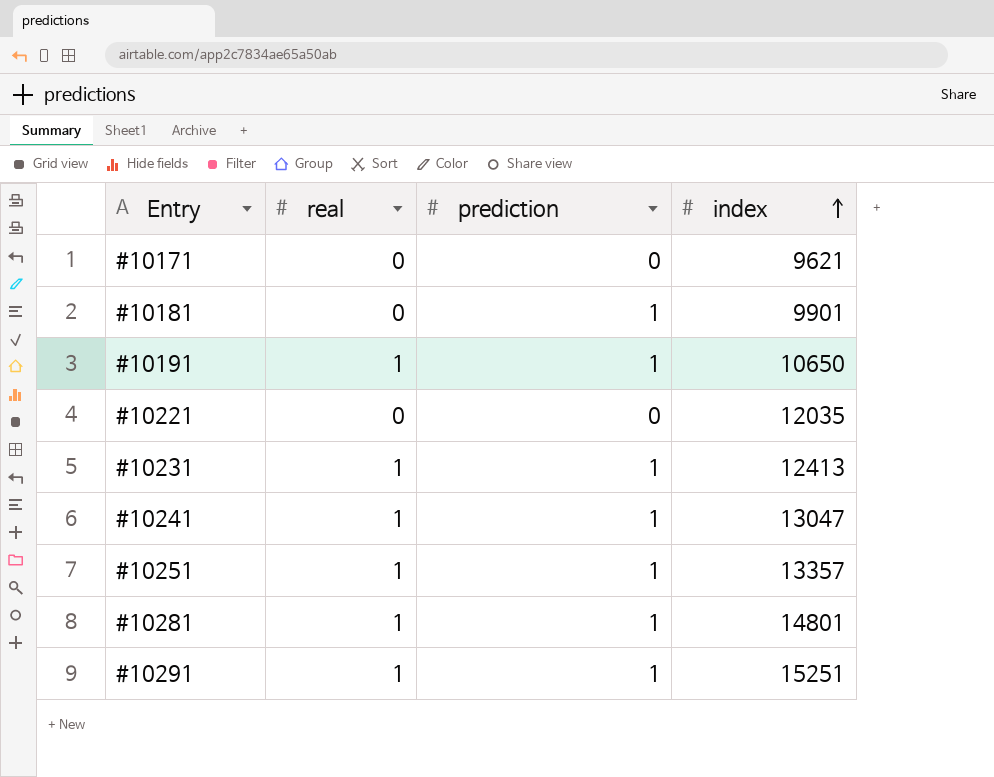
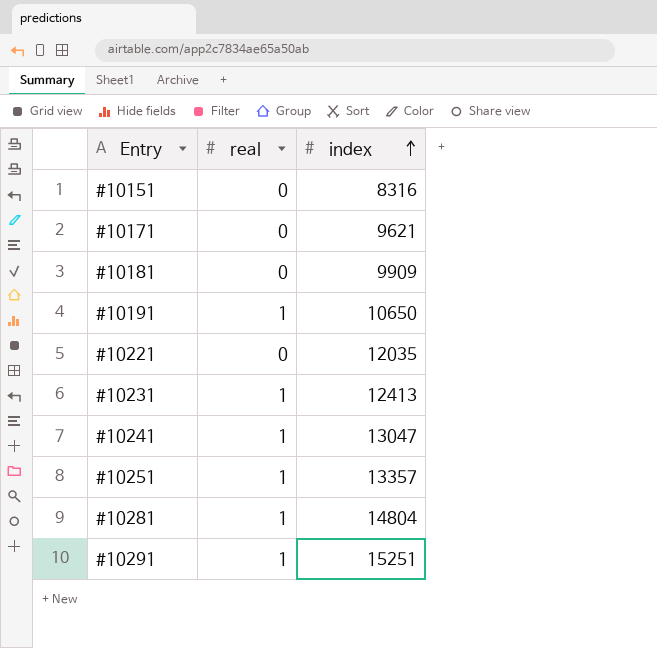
column prediction | position: 3 -> none
row #10151: none -> 0 | 8316
#10181 | index: 9901 -> 9909
#10281 | index: 14801 -> 14804

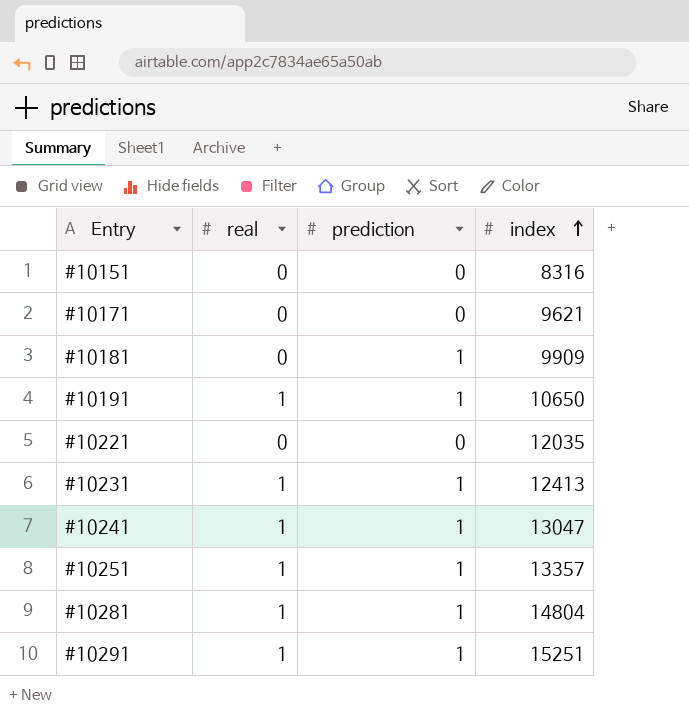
column prediction | position: none -> 3

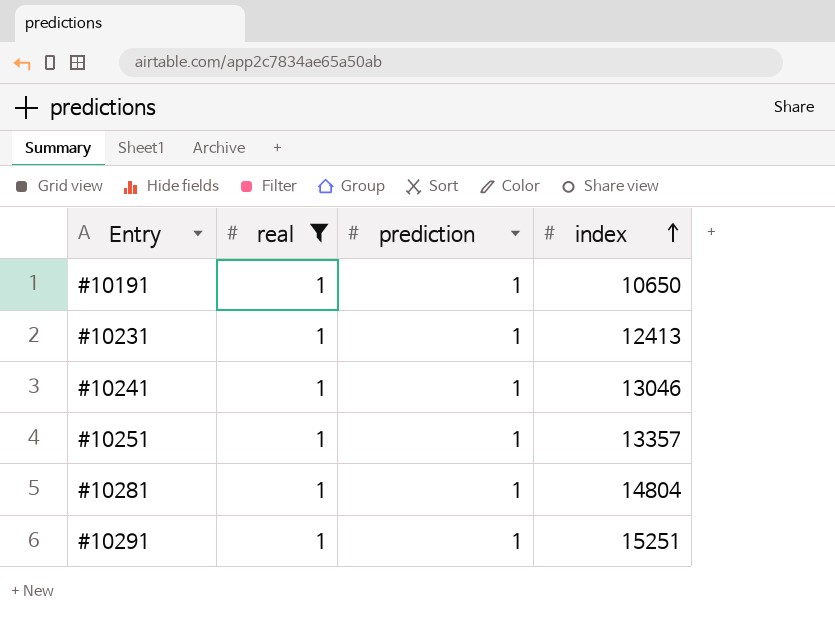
filter: none -> real = 1
#10241 | index: 13047 -> 13046

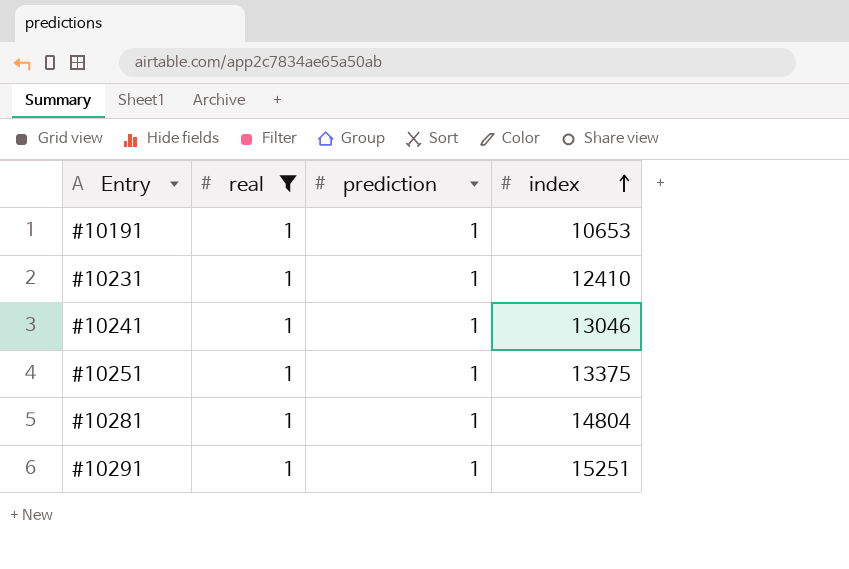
#10191 | index: 10650 -> 10653
#10231 | index: 12413 -> 12410
#10251 | index: 13357 -> 13375

